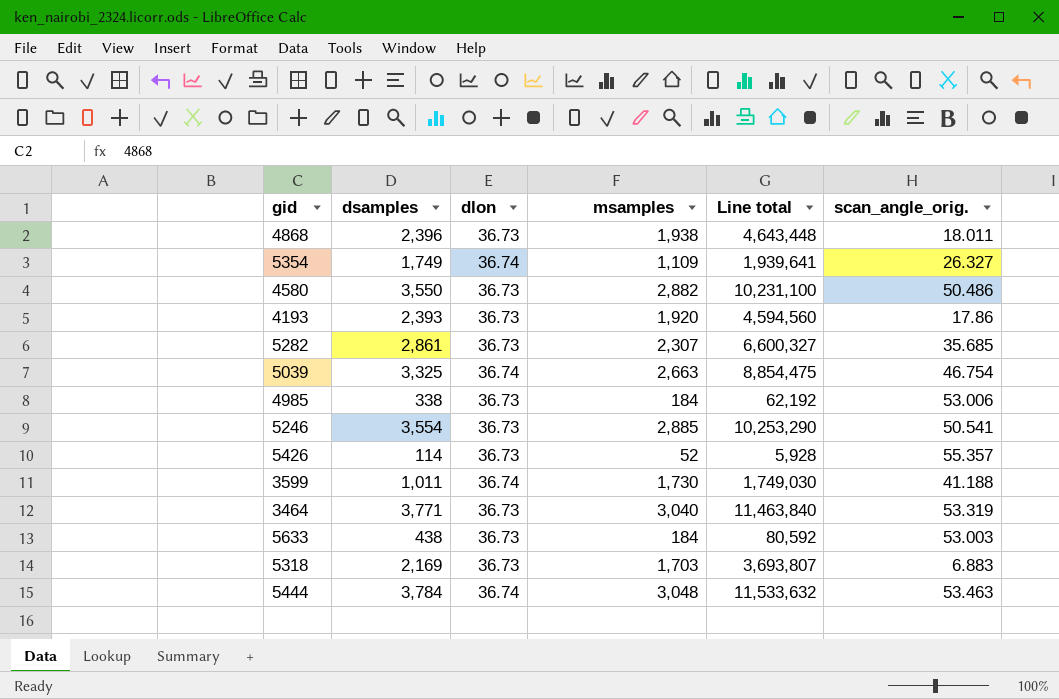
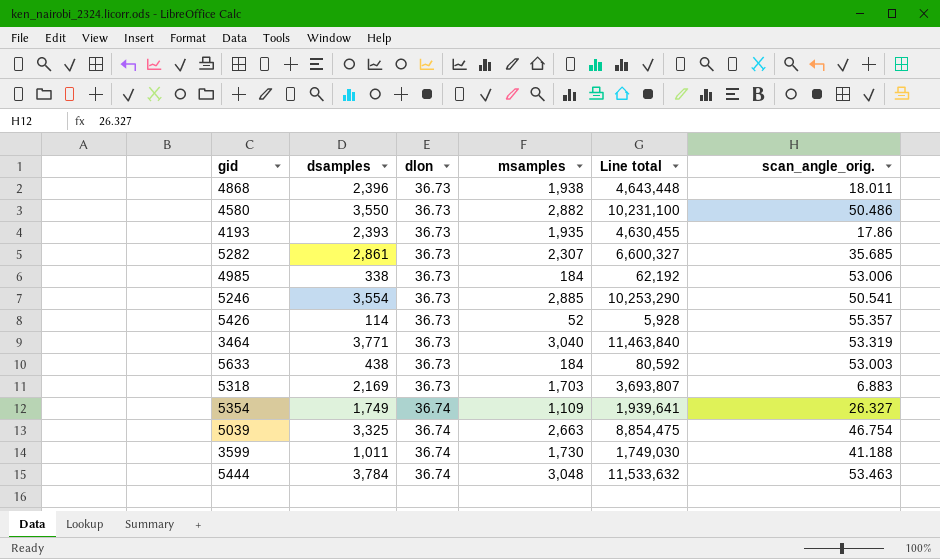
row order: none -> dlon ascending
4193 | msamples: 1,920 -> 1,935
4193 | Line total: 4,594,560 -> 4,630,455

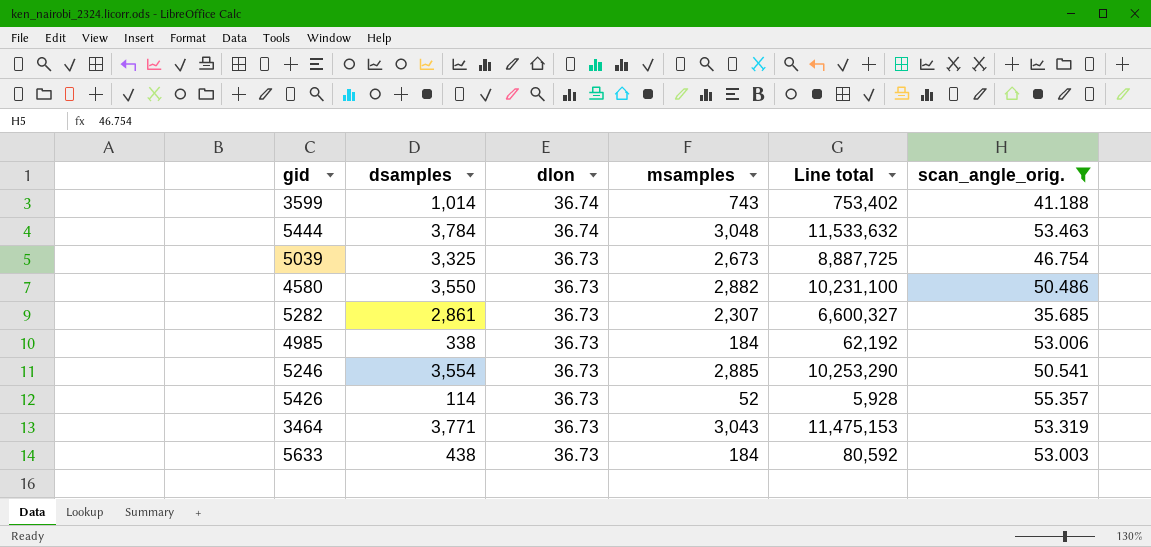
filter: none -> scan_angle_orig. >= 35.685
row order: dlon ascending -> dlon descending
3599 | dsamples: 1,011 -> 1,014
3599 | msamples: 1,730 -> 743
3599 | Line total: 1,749,030 -> 753,402
5039 | dlon: 36.74 -> 36.73
5039 | msamples: 2,663 -> 2,673
5039 | Line total: 8,854,475 -> 8,887,725
3464 | msamples: 3,040 -> 3,043
3464 | Line total: 11,463,840 -> 11,475,153

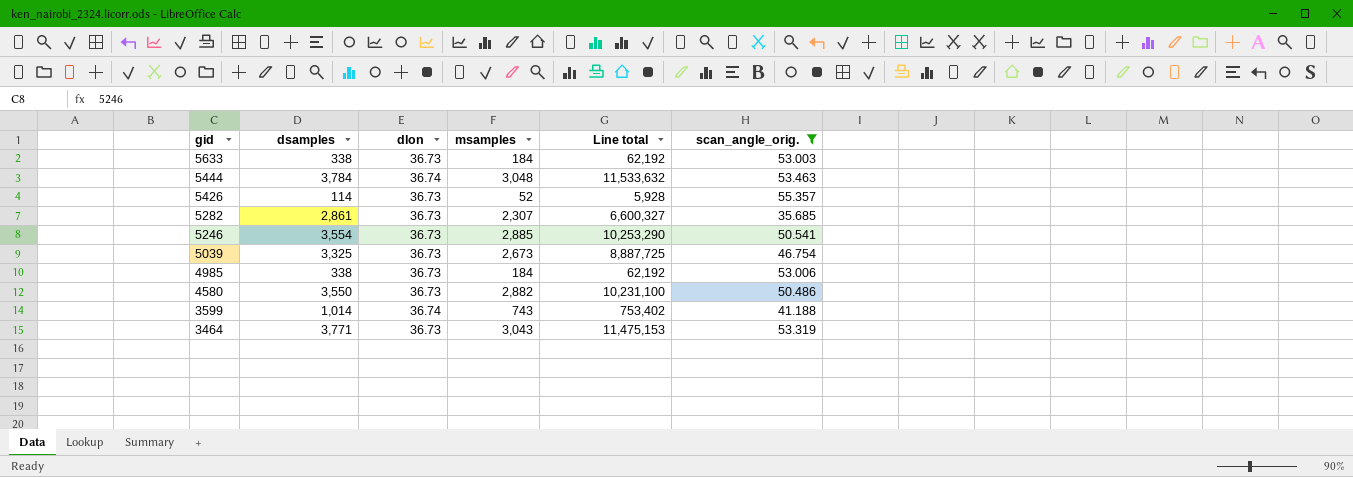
row order: dlon descending -> gid descending
5633 | dsamples: 438 -> 338
5633 | Line total: 80,592 -> 62,192

